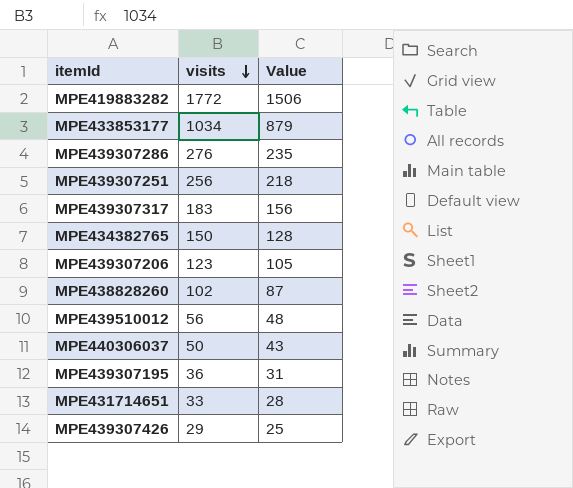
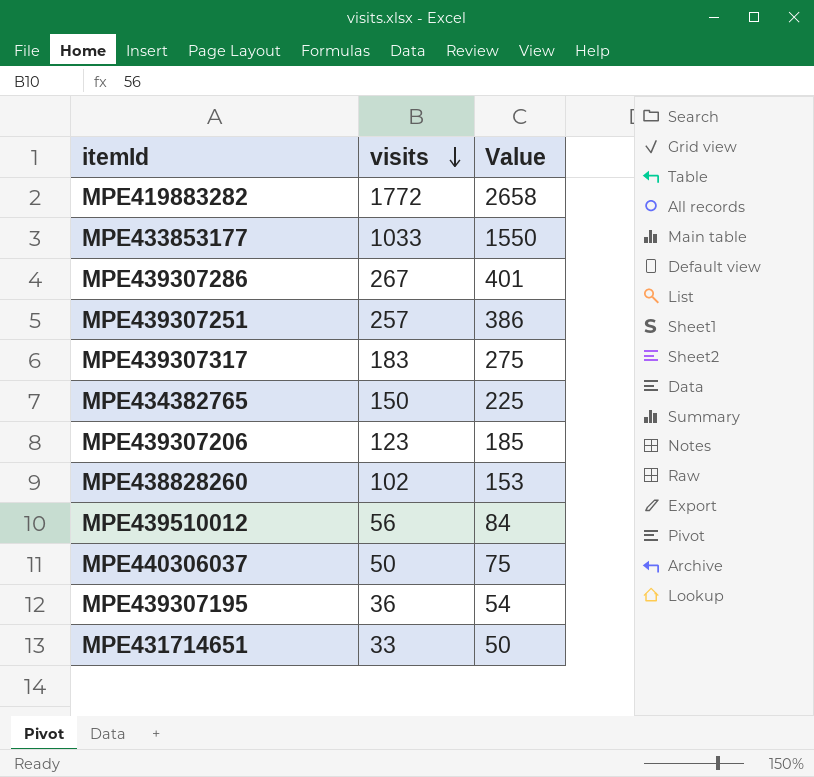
column Value | formula: [visits] * 0.85 -> [visits] * 1.5
row MPE439307426: 29 | 25 -> none
MPE433853177 | visits: 1034 -> 1033
MPE439307286 | visits: 276 -> 267
MPE439307251 | visits: 256 -> 257

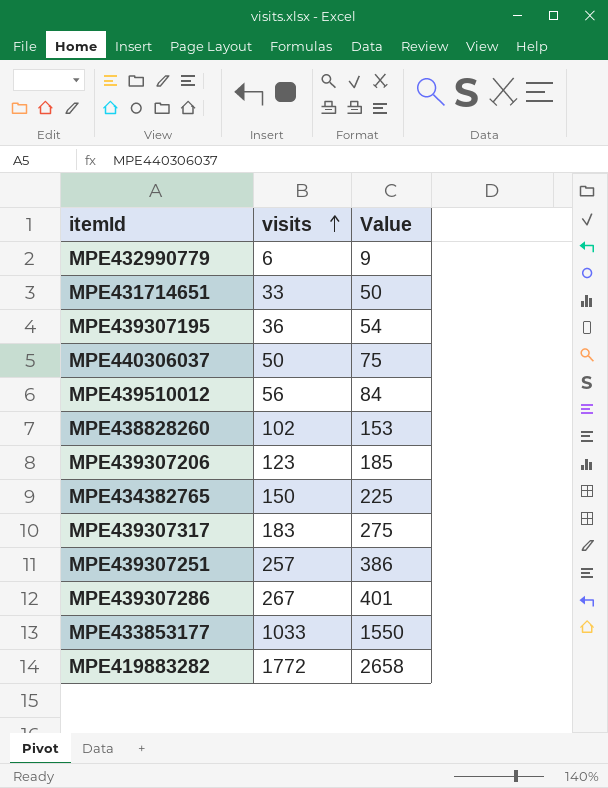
row order: visits descending -> visits ascending
row MPE432990779: none -> 6 | 9

